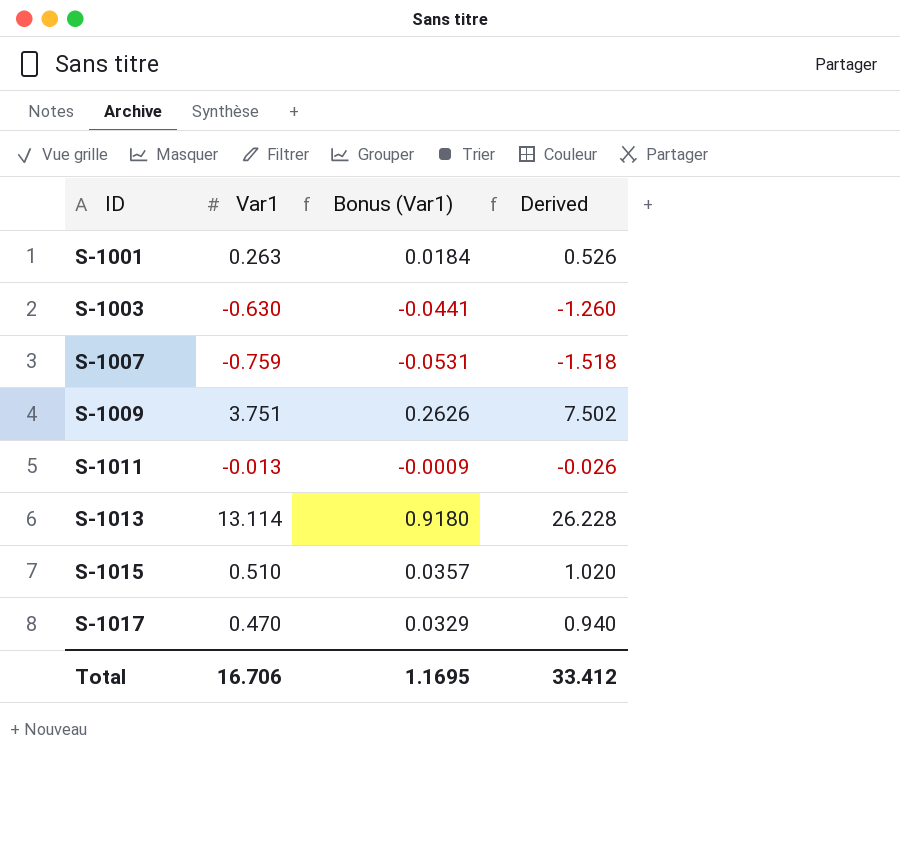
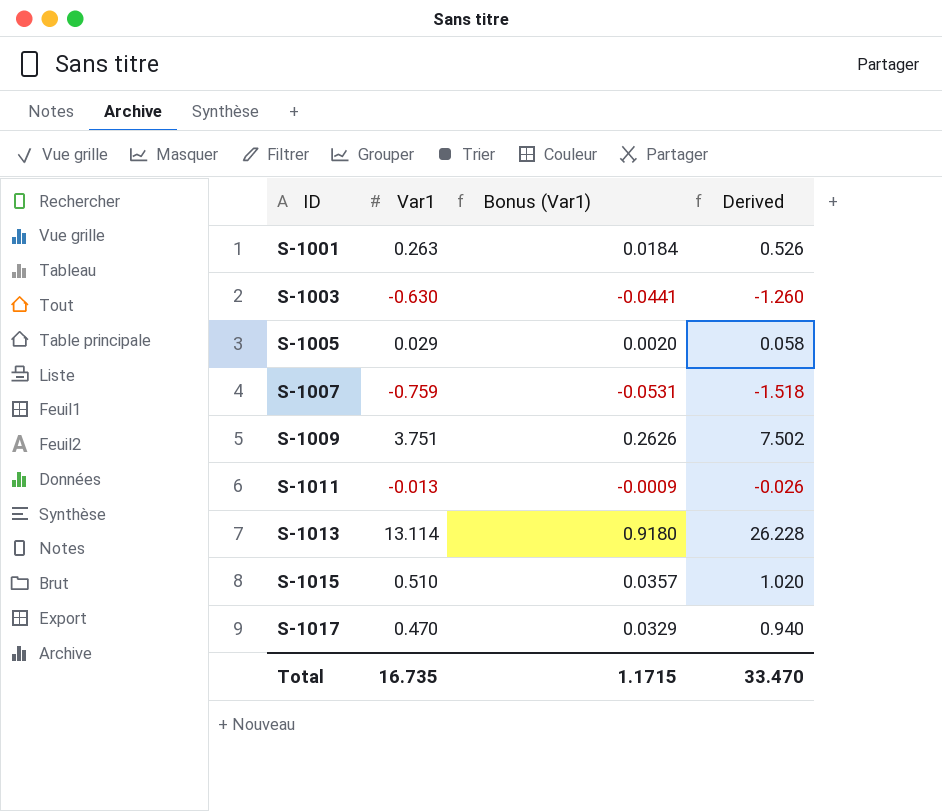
row S-1005: none -> 0.029 | 0.0020 | 0.058
Total | Var1: 16.706 -> 16.735
Total | Bonus (Var1): 1.1695 -> 1.1715
Total | Derived: 33.412 -> 33.470

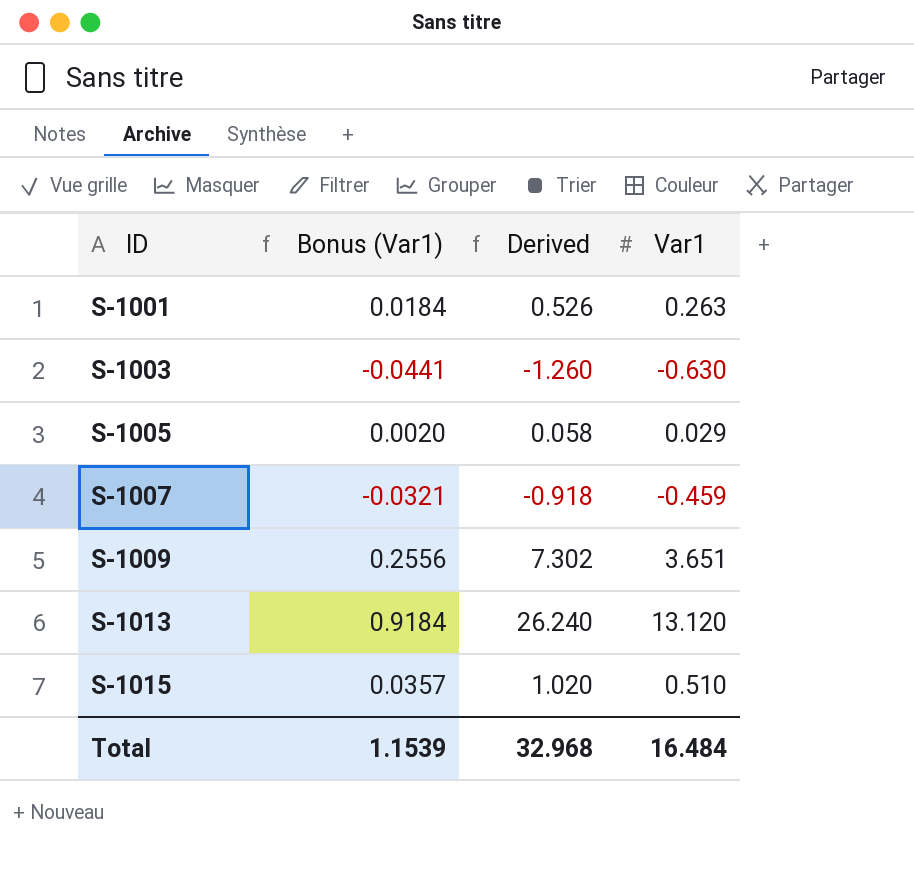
column Var1 | position: 2 -> 4
row S-1011: -0.013 | -0.0009 | -0.026 -> none
row S-1017: 0.470 | 0.0329 | 0.940 -> none
S-1007 | Bonus (Var1): -0.0531 -> -0.0321
S-1007 | Derived: -1.518 -> -0.918
S-1007 | Var1: -0.759 -> -0.459
S-1009 | Bonus (Var1): 0.2626 -> 0.2556
S-1009 | Derived: 7.502 -> 7.302
S-1009 | Var1: 3.751 -> 3.651
S-1013 | Bonus (Var1): 0.9180 -> 0.9184
S-1013 | Derived: 26.228 -> 26.240
S-1013 | Var1: 13.114 -> 13.120
Total | Bonus (Var1): 1.1715 -> 1.1539
Total | Derived: 33.470 -> 32.968
Total | Var1: 16.735 -> 16.484

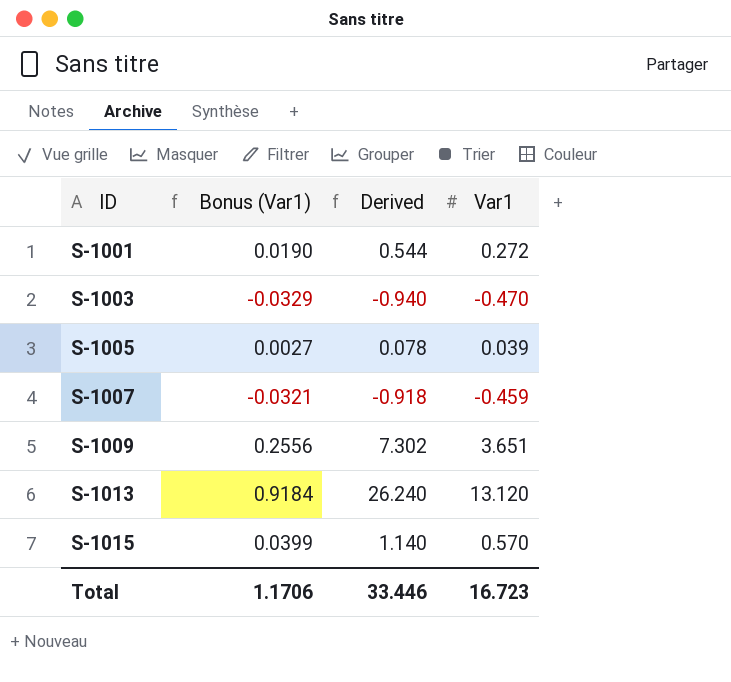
S-1001 | Bonus (Var1): 0.0184 -> 0.0190
S-1001 | Derived: 0.526 -> 0.544
S-1001 | Var1: 0.263 -> 0.272
S-1003 | Bonus (Var1): -0.0441 -> -0.0329
S-1003 | Derived: -1.260 -> -0.940
S-1003 | Var1: -0.630 -> -0.470
S-1005 | Bonus (Var1): 0.0020 -> 0.0027
S-1005 | Derived: 0.058 -> 0.078
S-1005 | Var1: 0.029 -> 0.039
S-1015 | Bonus (Var1): 0.0357 -> 0.0399
S-1015 | Derived: 1.020 -> 1.140
S-1015 | Var1: 0.510 -> 0.570
Total | Bonus (Var1): 1.1539 -> 1.1706
Total | Derived: 32.968 -> 33.446
Total | Var1: 16.484 -> 16.723

